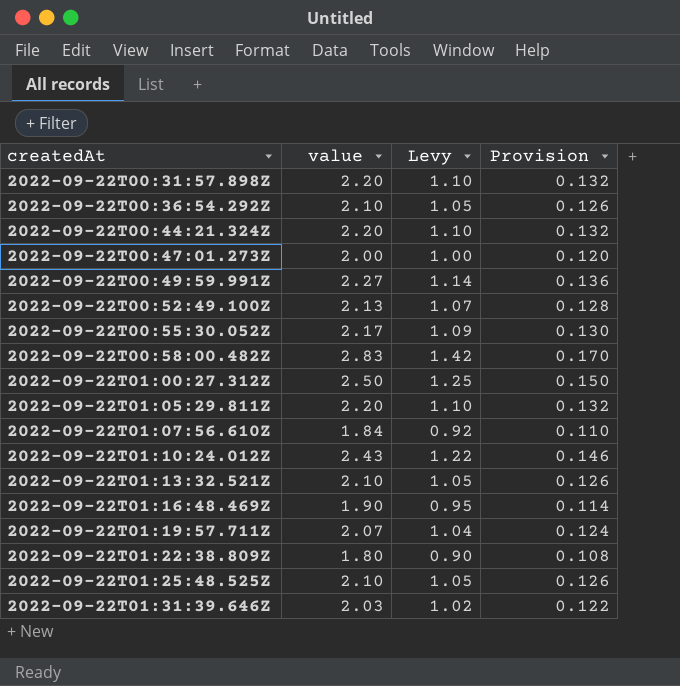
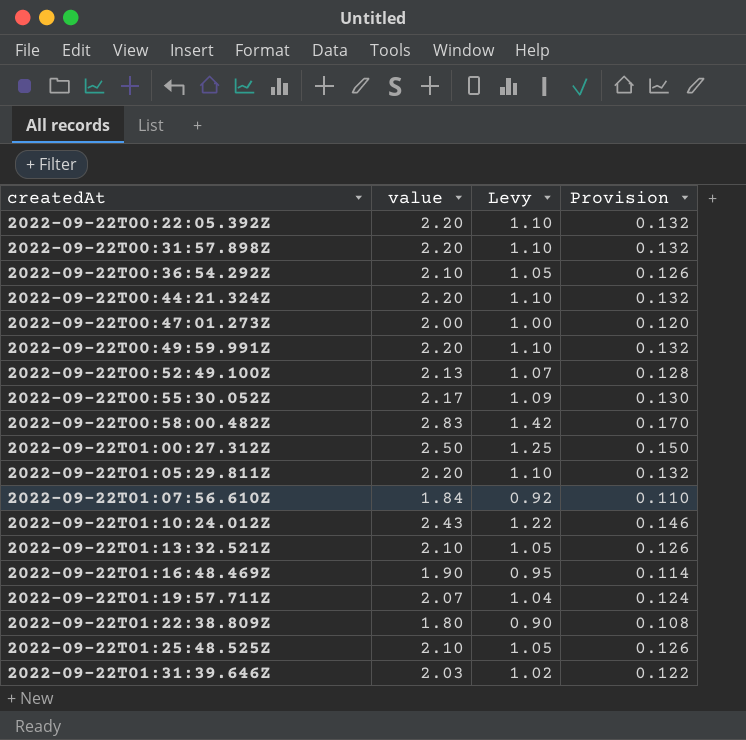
row 2022-09-22T00:22:05.392Z: none -> 2.20 | 1.10 | 0.132
2022-09-22T00:49:59.991Z | value: 2.27 -> 2.20
2022-09-22T00:49:59.991Z | Levy: 1.14 -> 1.10
2022-09-22T00:49:59.991Z | Provision: 0.136 -> 0.132

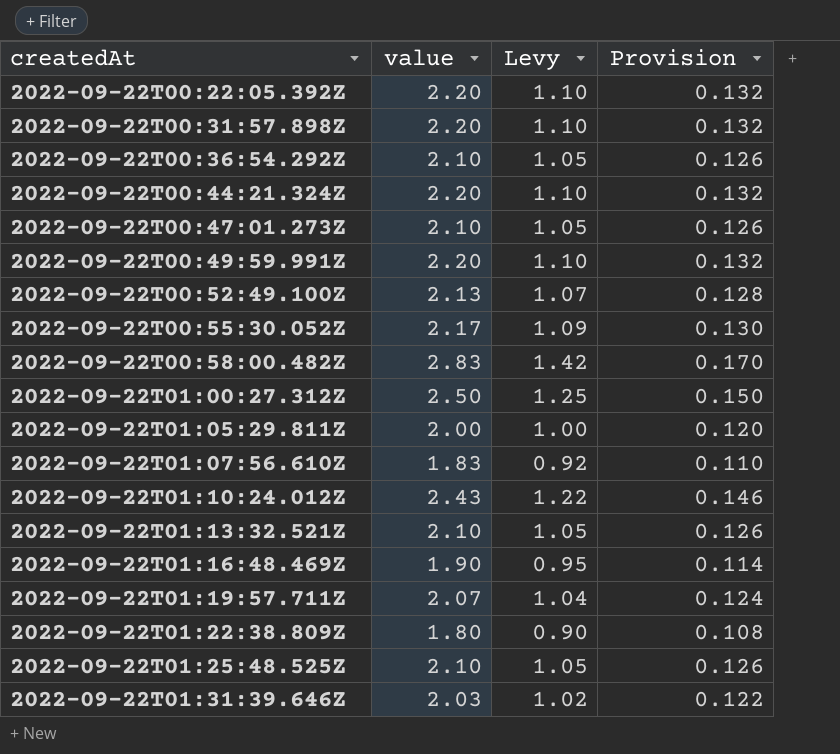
2022-09-22T00:47:01.273Z | value: 2.00 -> 2.10
2022-09-22T00:47:01.273Z | Levy: 1.00 -> 1.05
2022-09-22T00:47:01.273Z | Provision: 0.120 -> 0.126
2022-09-22T01:05:29.811Z | value: 2.20 -> 2.00
2022-09-22T01:05:29.811Z | Levy: 1.10 -> 1.00
2022-09-22T01:05:29.811Z | Provision: 0.132 -> 0.120
2022-09-22T01:07:56.610Z | value: 1.84 -> 1.83

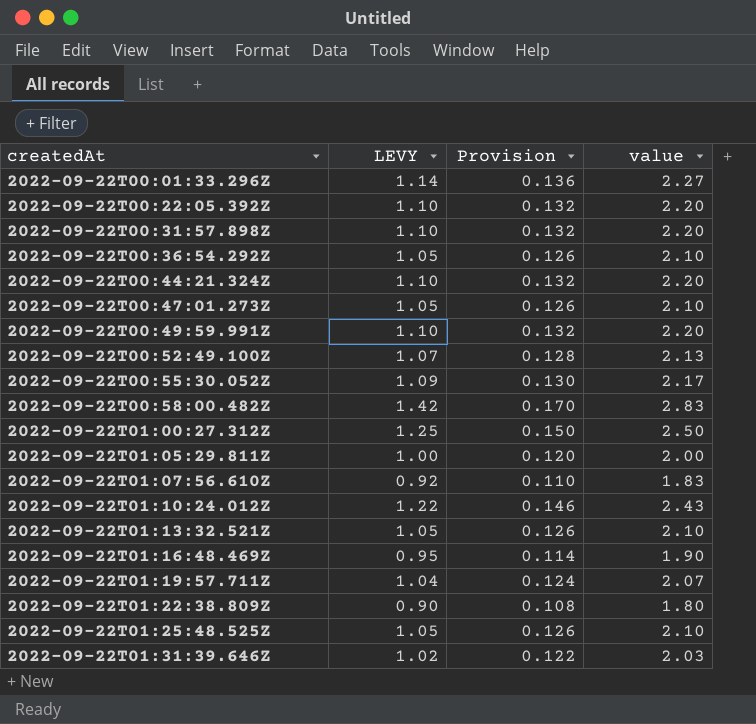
column name: Levy -> LEVY
column value | position: 2 -> 4
row 2022-09-22T00:01:33.296Z: none -> 1.14 | 0.136 | 2.27

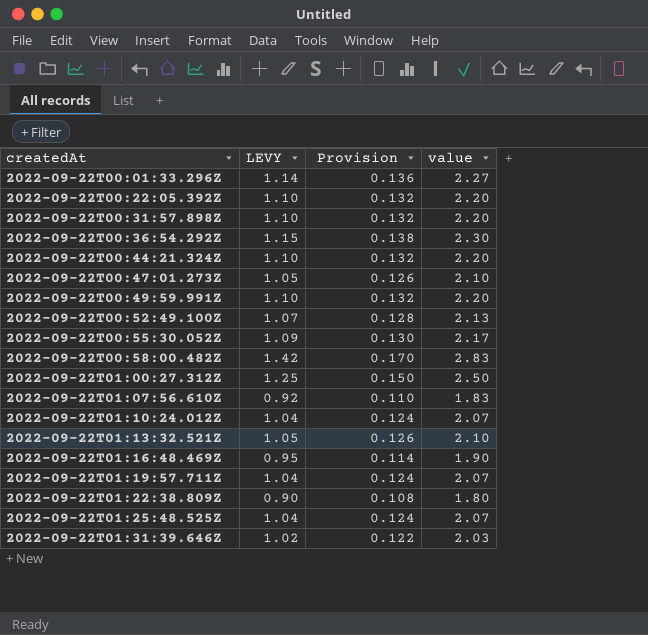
row 2022-09-22T01:05:29.811Z: 1.00 | 0.120 | 2.00 -> none
2022-09-22T00:36:54.292Z | LEVY: 1.05 -> 1.15
2022-09-22T00:36:54.292Z | Provision: 0.126 -> 0.138
2022-09-22T00:36:54.292Z | value: 2.10 -> 2.30
2022-09-22T01:10:24.012Z | LEVY: 1.22 -> 1.04
2022-09-22T01:10:24.012Z | Provision: 0.146 -> 0.124
2022-09-22T01:10:24.012Z | value: 2.43 -> 2.07
2022-09-22T01:25:48.525Z | LEVY: 1.05 -> 1.04
2022-09-22T01:25:48.525Z | Provision: 0.126 -> 0.124
2022-09-22T01:25:48.525Z | value: 2.10 -> 2.07

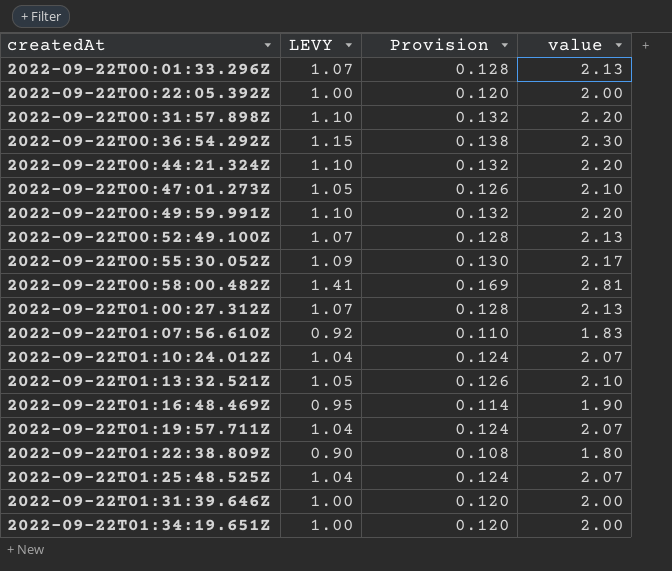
2022-09-22T00:01:33.296Z | LEVY: 1.14 -> 1.07
2022-09-22T00:01:33.296Z | Provision: 0.136 -> 0.128
2022-09-22T00:01:33.296Z | value: 2.27 -> 2.13
2022-09-22T00:22:05.392Z | LEVY: 1.10 -> 1.00
2022-09-22T00:22:05.392Z | Provision: 0.132 -> 0.120
2022-09-22T00:22:05.392Z | value: 2.20 -> 2.00
2022-09-22T00:58:00.482Z | LEVY: 1.42 -> 1.41
2022-09-22T00:58:00.482Z | Provision: 0.170 -> 0.169
2022-09-22T00:58:00.482Z | value: 2.83 -> 2.81
2022-09-22T01:00:27.312Z | LEVY: 1.25 -> 1.07
2022-09-22T01:00:27.312Z | Provision: 0.150 -> 0.128
2022-09-22T01:00:27.312Z | value: 2.50 -> 2.13
2022-09-22T01:31:39.646Z | LEVY: 1.02 -> 1.00
2022-09-22T01:31:39.646Z | Provision: 0.122 -> 0.120
2022-09-22T01:31:39.646Z | value: 2.03 -> 2.00
row 2022-09-22T01:34:19.651Z: none -> 1.00 | 0.120 | 2.00

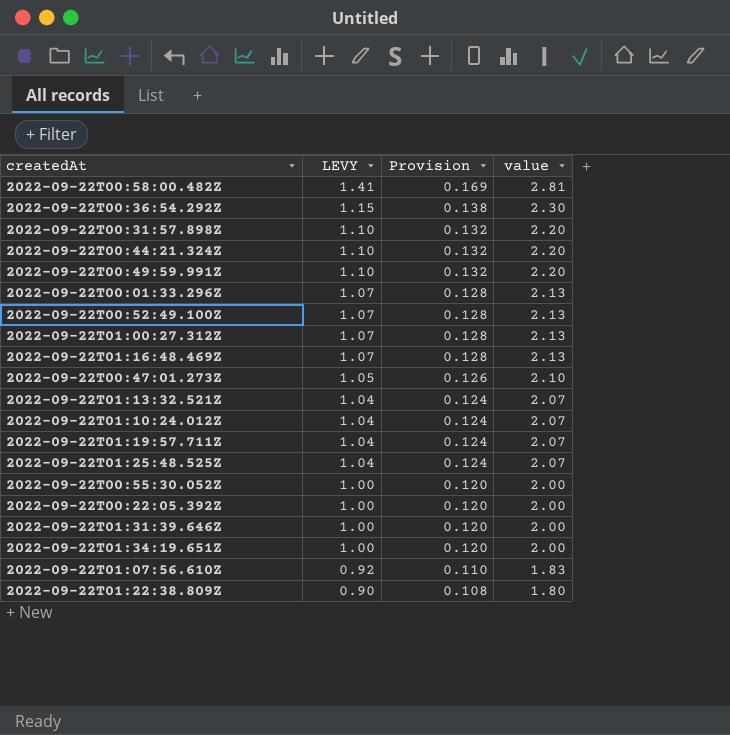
row order: createdAt ascending -> LEVY descending
2022-09-22T01:16:48.469Z | LEVY: 0.95 -> 1.07
2022-09-22T01:16:48.469Z | Provision: 0.114 -> 0.128
2022-09-22T01:16:48.469Z | value: 1.90 -> 2.13
2022-09-22T01:13:32.521Z | LEVY: 1.05 -> 1.04
2022-09-22T01:13:32.521Z | Provision: 0.126 -> 0.124
2022-09-22T01:13:32.521Z | value: 2.10 -> 2.07
2022-09-22T00:55:30.052Z | LEVY: 1.09 -> 1.00
2022-09-22T00:55:30.052Z | Provision: 0.130 -> 0.120
2022-09-22T00:55:30.052Z | value: 2.17 -> 2.00

